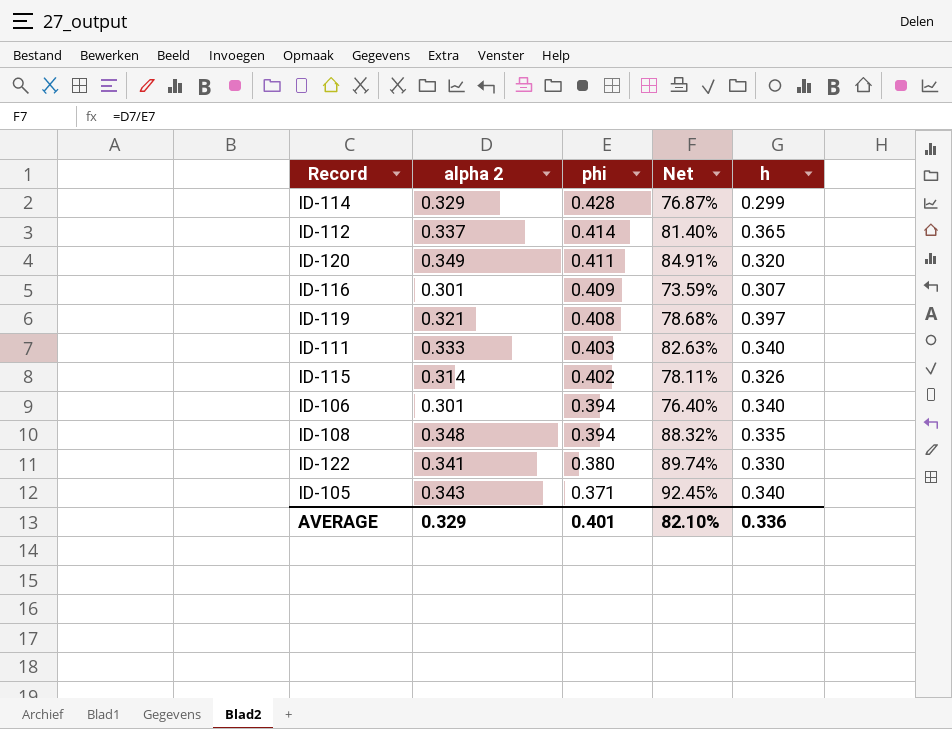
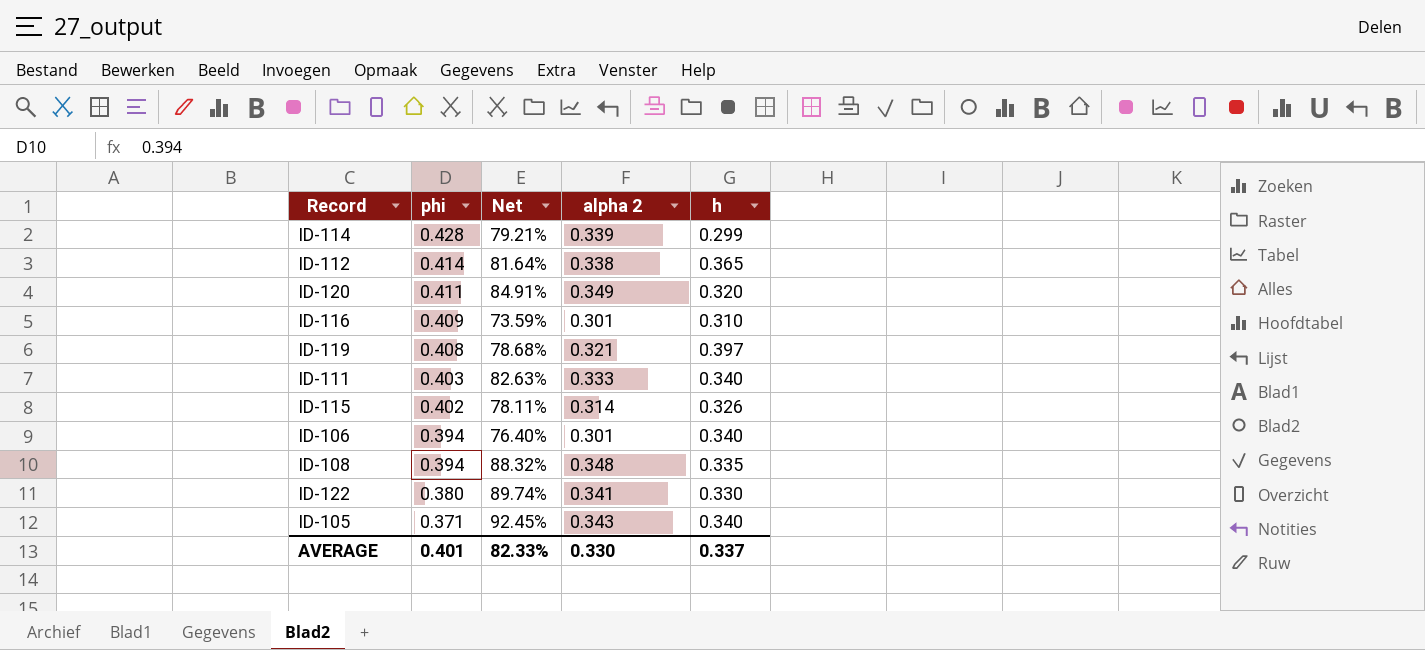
column alpha 2 | position: 2 -> 4
ID-114 | Net: 76.87% -> 79.21%
ID-114 | alpha 2: 0.329 -> 0.339
ID-112 | Net: 81.40% -> 81.64%
ID-112 | alpha 2: 0.337 -> 0.338
ID-116 | h: 0.307 -> 0.310
AVERAGE | Net: 82.10% -> 82.33%
AVERAGE | alpha 2: 0.329 -> 0.330
AVERAGE | h: 0.336 -> 0.337

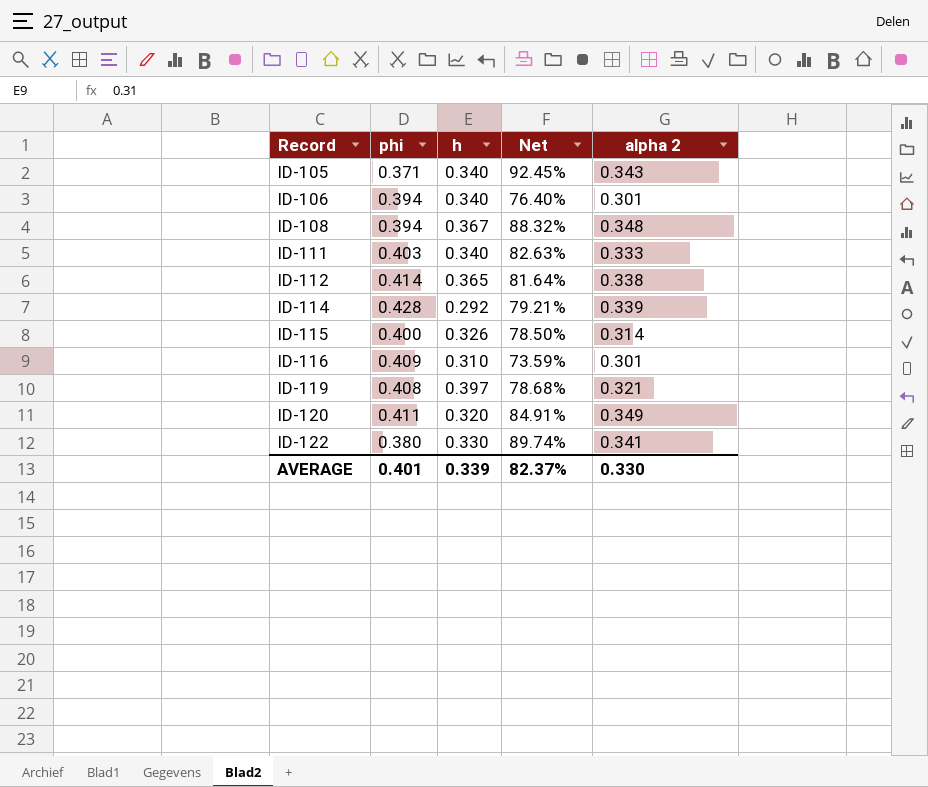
row order: phi descending -> Record ascending
column h | position: 5 -> 3
ID-108 | h: 0.335 -> 0.367
ID-114 | h: 0.299 -> 0.292
ID-115 | phi: 0.402 -> 0.400
ID-115 | Net: 78.11% -> 78.50%
AVERAGE | h: 0.337 -> 0.339
AVERAGE | Net: 82.33% -> 82.37%

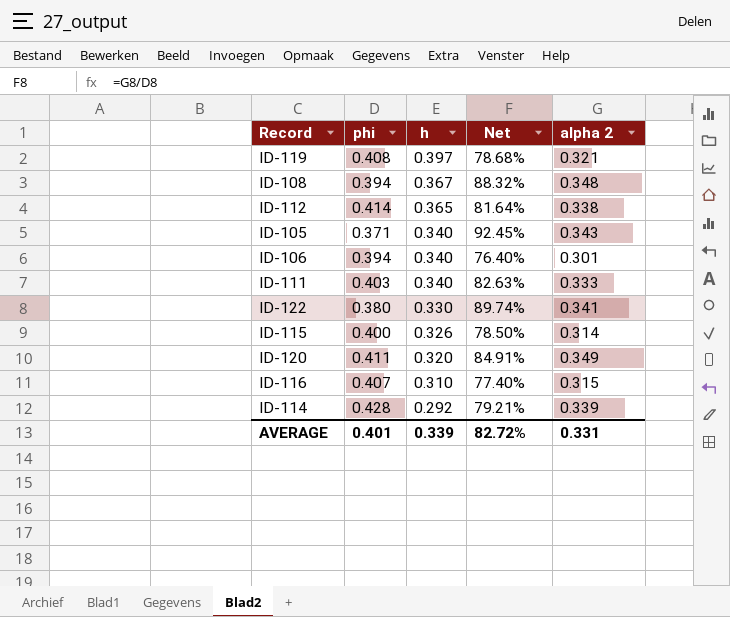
row order: Record ascending -> h descending
ID-116 | phi: 0.409 -> 0.407
ID-116 | Net: 73.59% -> 77.40%
ID-116 | alpha 2: 0.301 -> 0.315
AVERAGE | Net: 82.37% -> 82.72%
AVERAGE | alpha 2: 0.330 -> 0.331

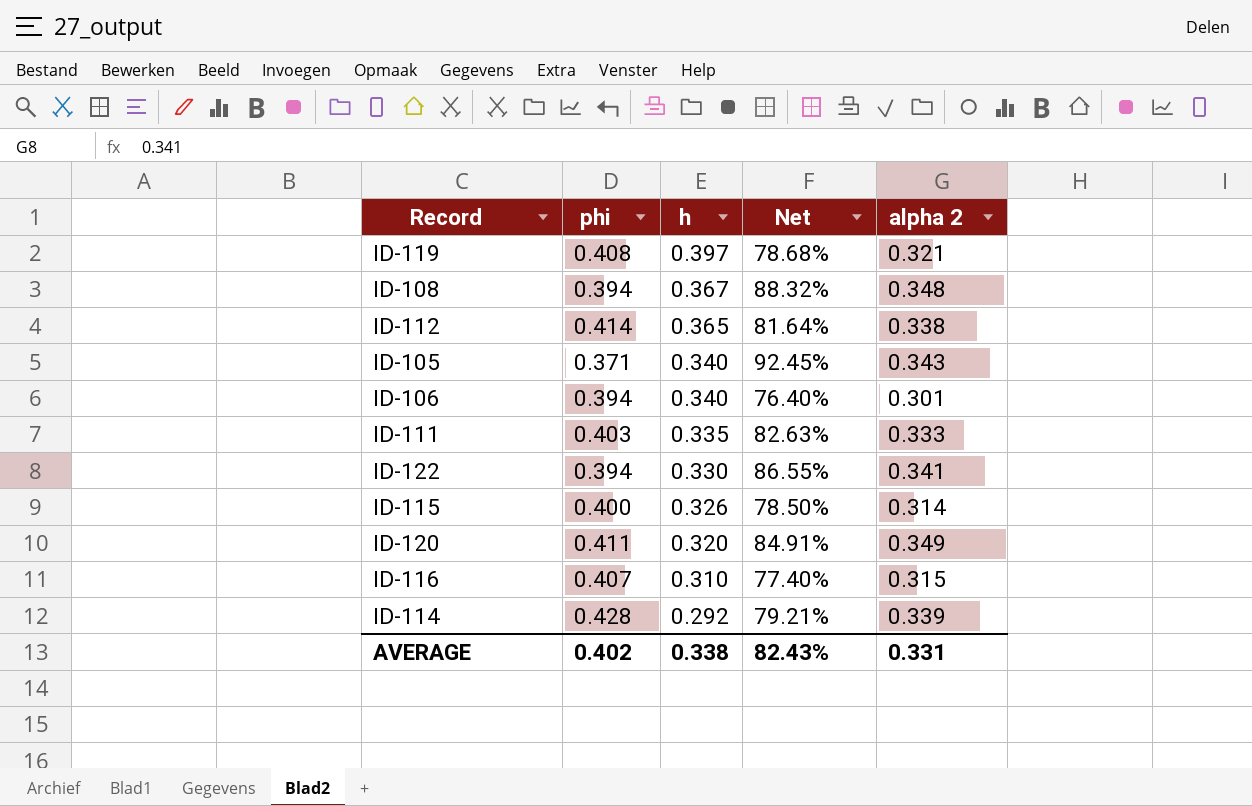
ID-111 | h: 0.340 -> 0.335
ID-122 | phi: 0.380 -> 0.394
ID-122 | Net: 89.74% -> 86.55%
AVERAGE | phi: 0.401 -> 0.402
AVERAGE | h: 0.339 -> 0.338
AVERAGE | Net: 82.72% -> 82.43%

